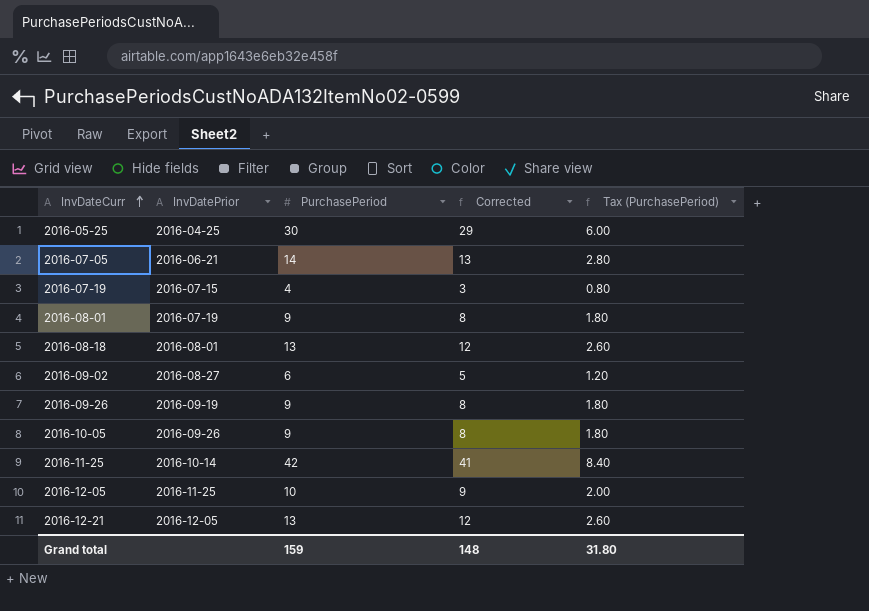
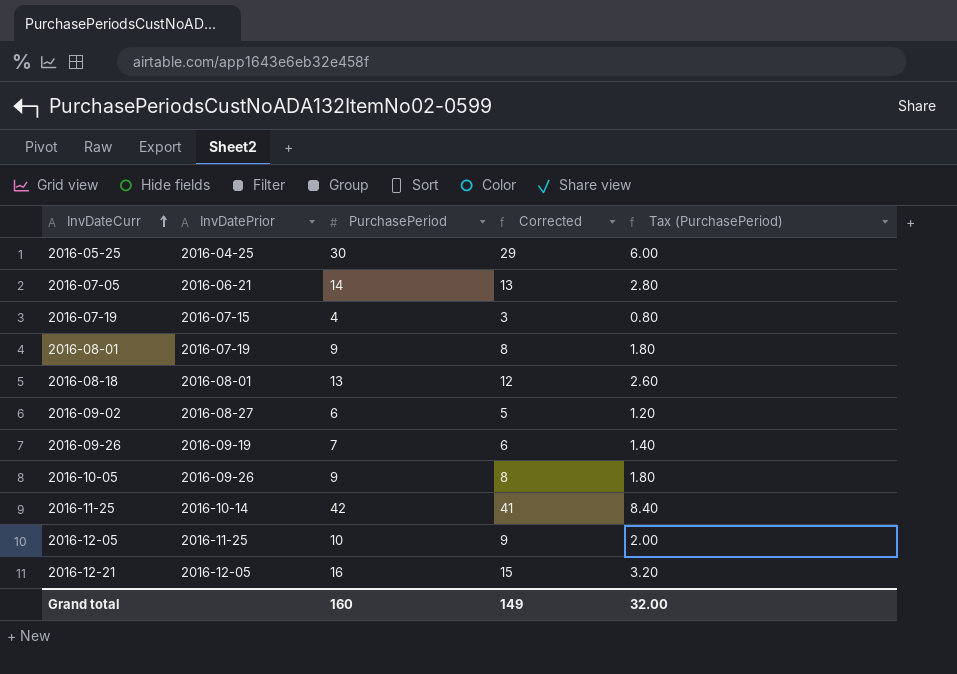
2016-09-26 | PurchasePeriod: 9 -> 7
2016-09-26 | Corrected: 8 -> 6
2016-09-26 | Tax (PurchasePeriod): 1.80 -> 1.40
2016-12-21 | PurchasePeriod: 13 -> 16
2016-12-21 | Corrected: 12 -> 15
2016-12-21 | Tax (PurchasePeriod): 2.60 -> 3.20
Grand total | PurchasePeriod: 159 -> 160
Grand total | Corrected: 148 -> 149
Grand total | Tax (PurchasePeriod): 31.80 -> 32.00

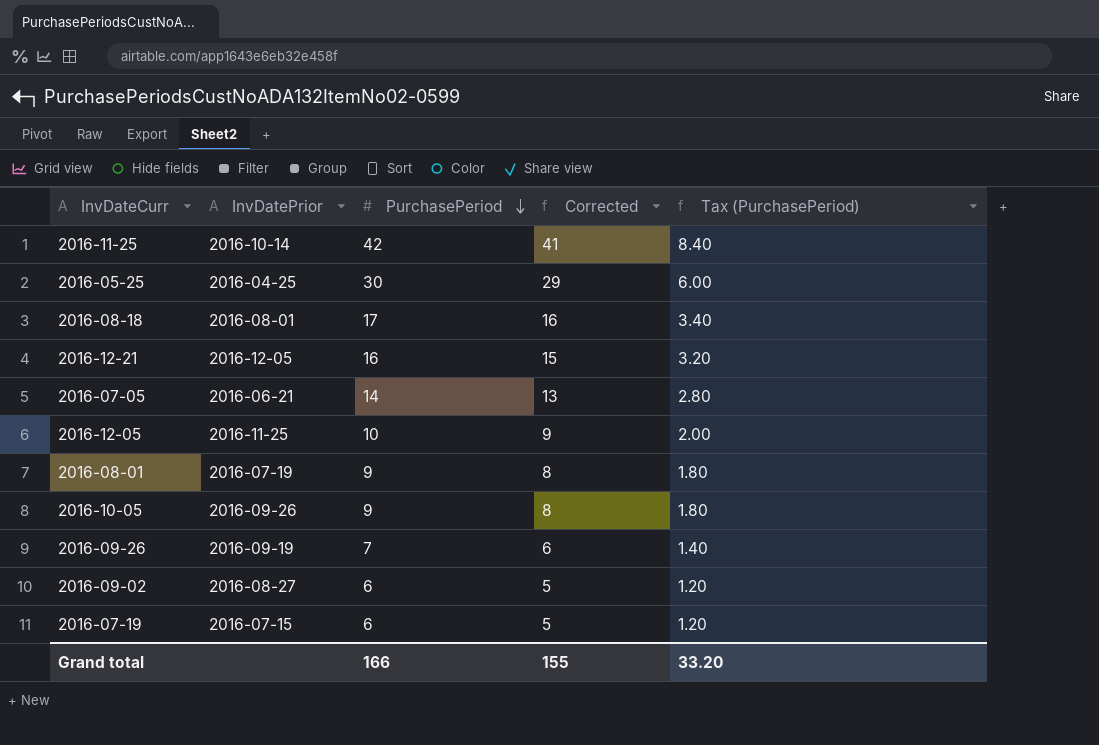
row order: InvDateCurr ascending -> PurchasePeriod descending
2016-08-18 | PurchasePeriod: 13 -> 17
2016-08-18 | Corrected: 12 -> 16
2016-08-18 | Tax (PurchasePeriod): 2.60 -> 3.40
2016-07-19 | PurchasePeriod: 4 -> 6
2016-07-19 | Corrected: 3 -> 5
2016-07-19 | Tax (PurchasePeriod): 0.80 -> 1.20
Grand total | PurchasePeriod: 160 -> 166
Grand total | Corrected: 149 -> 155
Grand total | Tax (PurchasePeriod): 32.00 -> 33.20

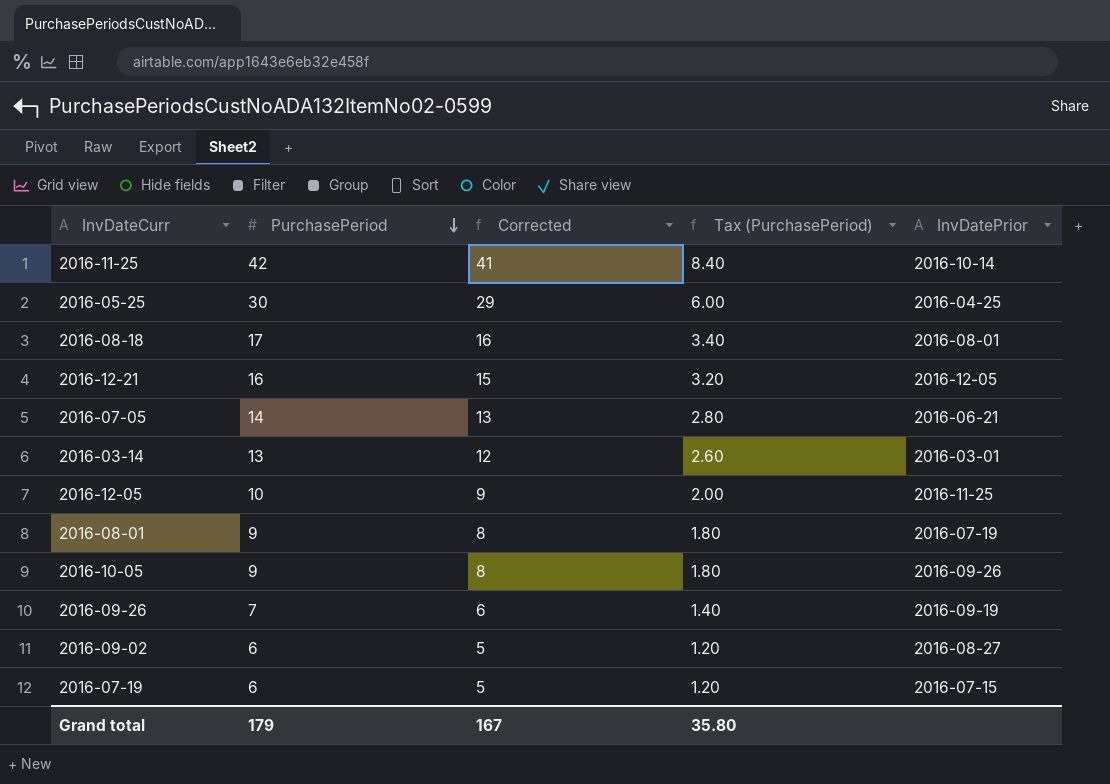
column InvDatePrior | position: 2 -> 5
row 2016-03-14: none -> 13 | 12 | 2.60 | 2016-03-01
Grand total | PurchasePeriod: 166 -> 179
Grand total | Corrected: 155 -> 167
Grand total | Tax (PurchasePeriod): 33.20 -> 35.80

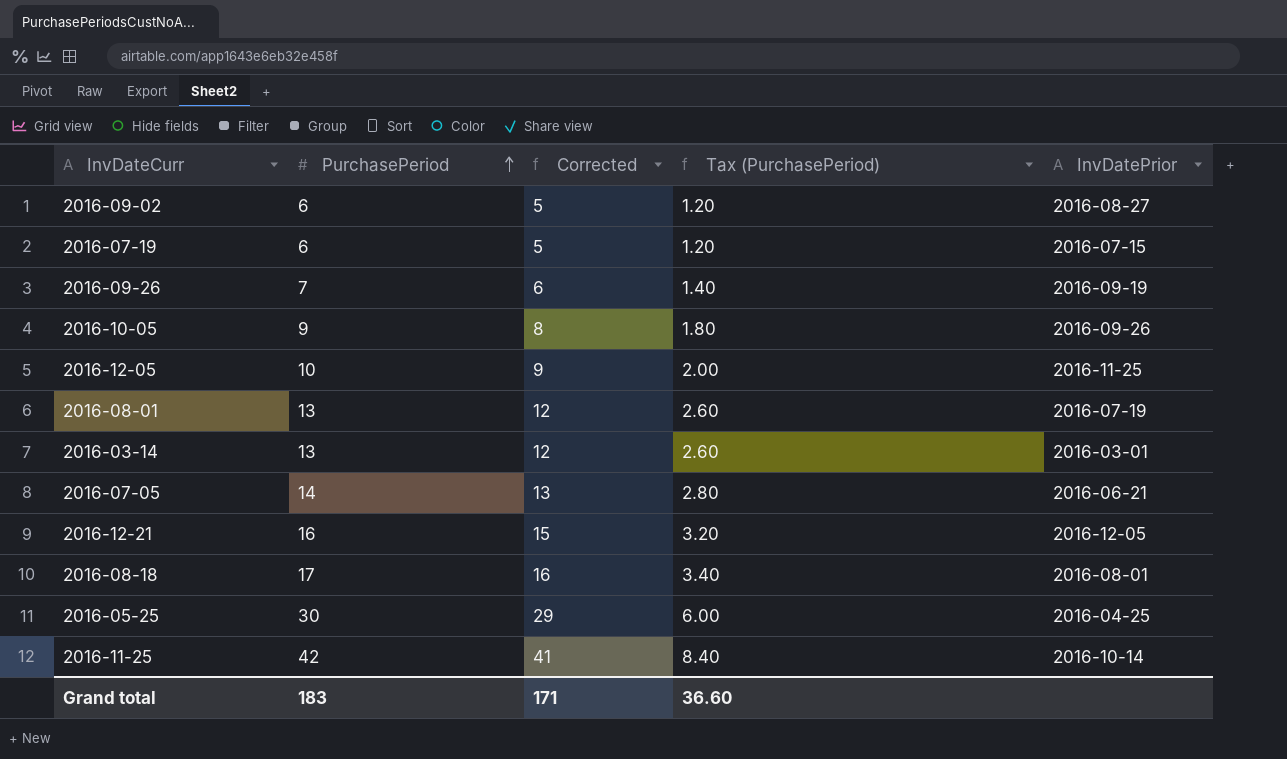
row order: PurchasePeriod descending -> PurchasePeriod ascending
2016-08-01 | PurchasePeriod: 9 -> 13
2016-08-01 | Corrected: 8 -> 12
2016-08-01 | Tax (PurchasePeriod): 1.80 -> 2.60
Grand total | PurchasePeriod: 179 -> 183
Grand total | Corrected: 167 -> 171
Grand total | Tax (PurchasePeriod): 35.80 -> 36.60

